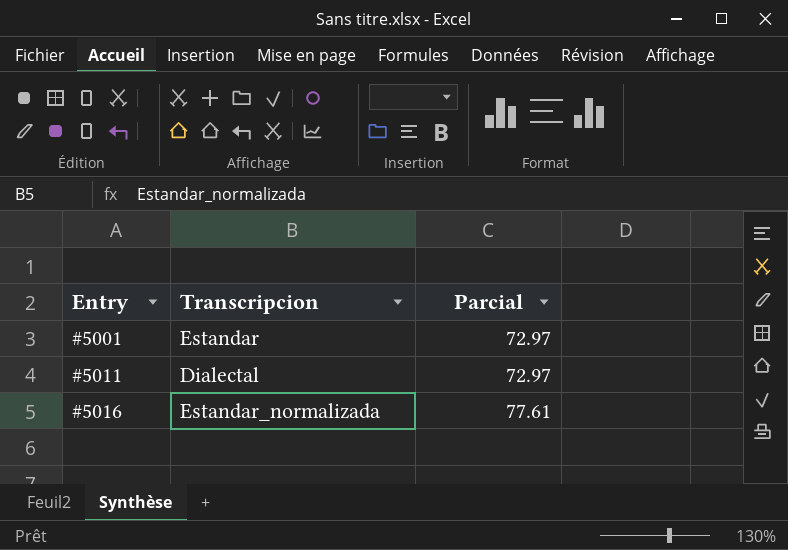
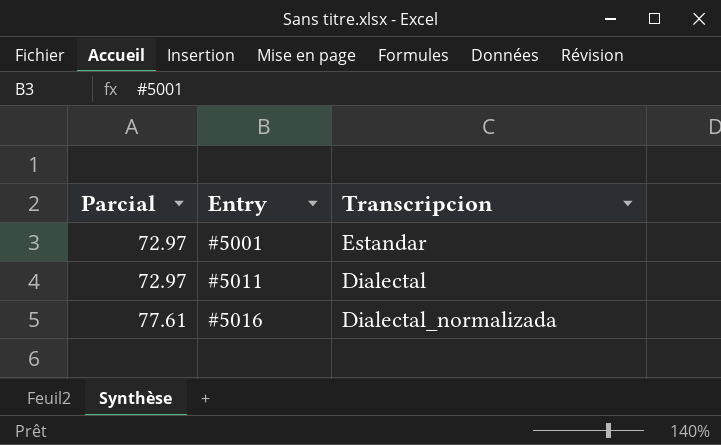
column Parcial | position: 3 -> 1
#5016 | Transcripcion: Estandar_normalizada -> Dialectal_normalizada

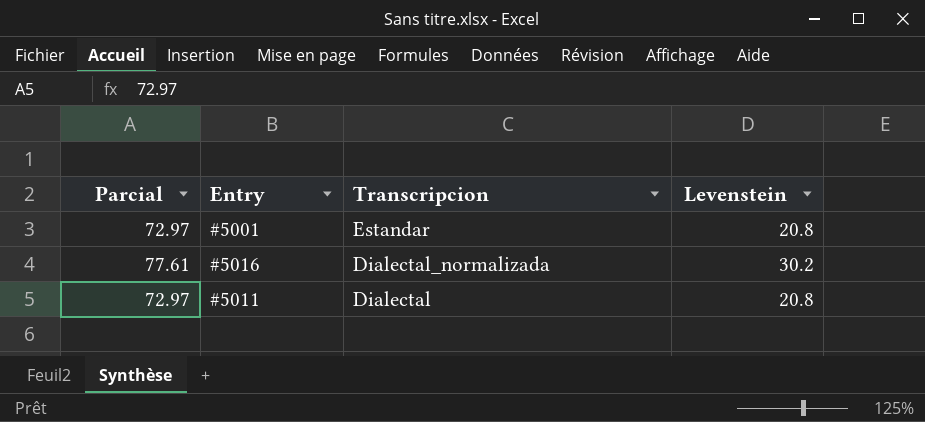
row order: Parcial ascending -> Transcripcion descending
column Levenstein | position: none -> 4

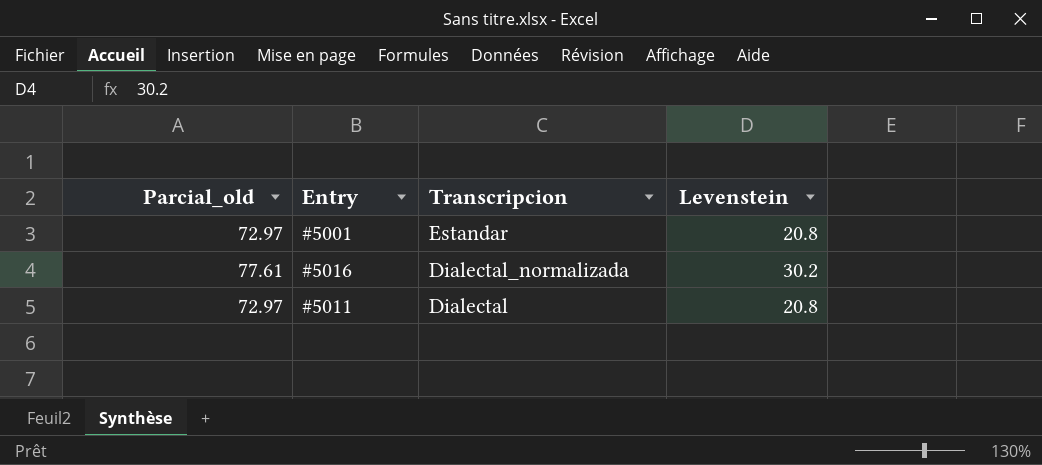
column name: Parcial -> Parcial_old

